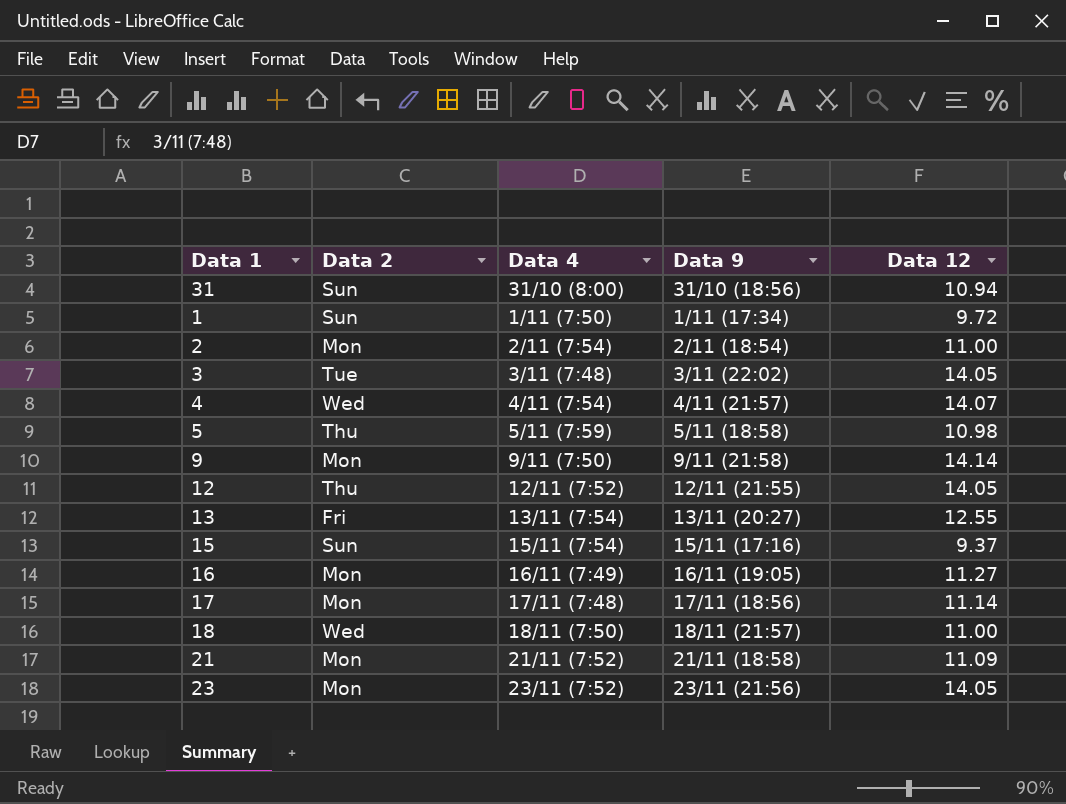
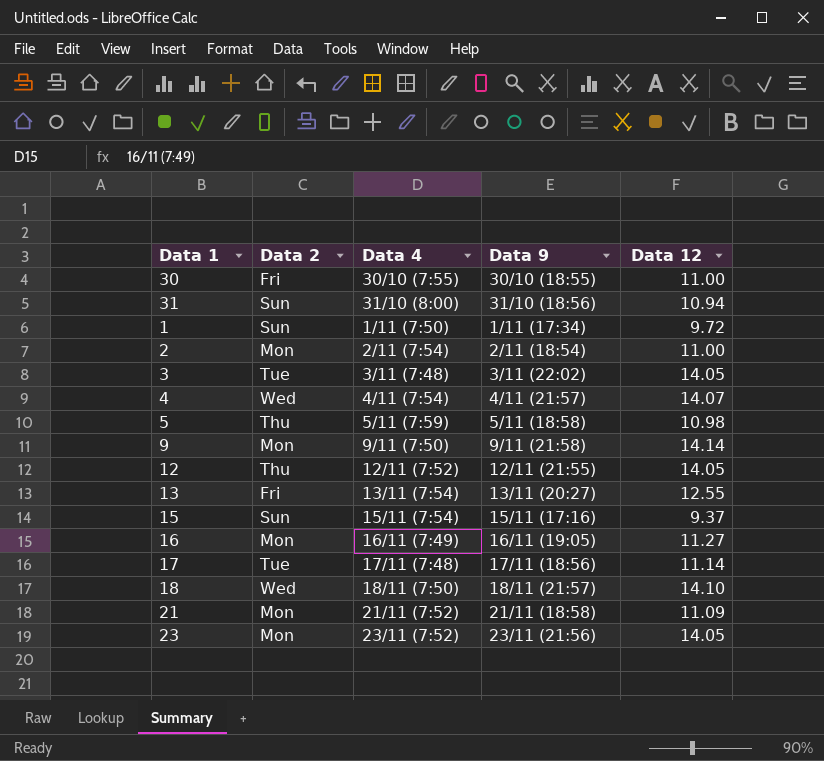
row 30: none -> Fri | 30/10 (7:55) | 30/10 (18:55) | 11.00
17 | Data 2: Mon -> Tue
18 | Data 12: 11.00 -> 14.10

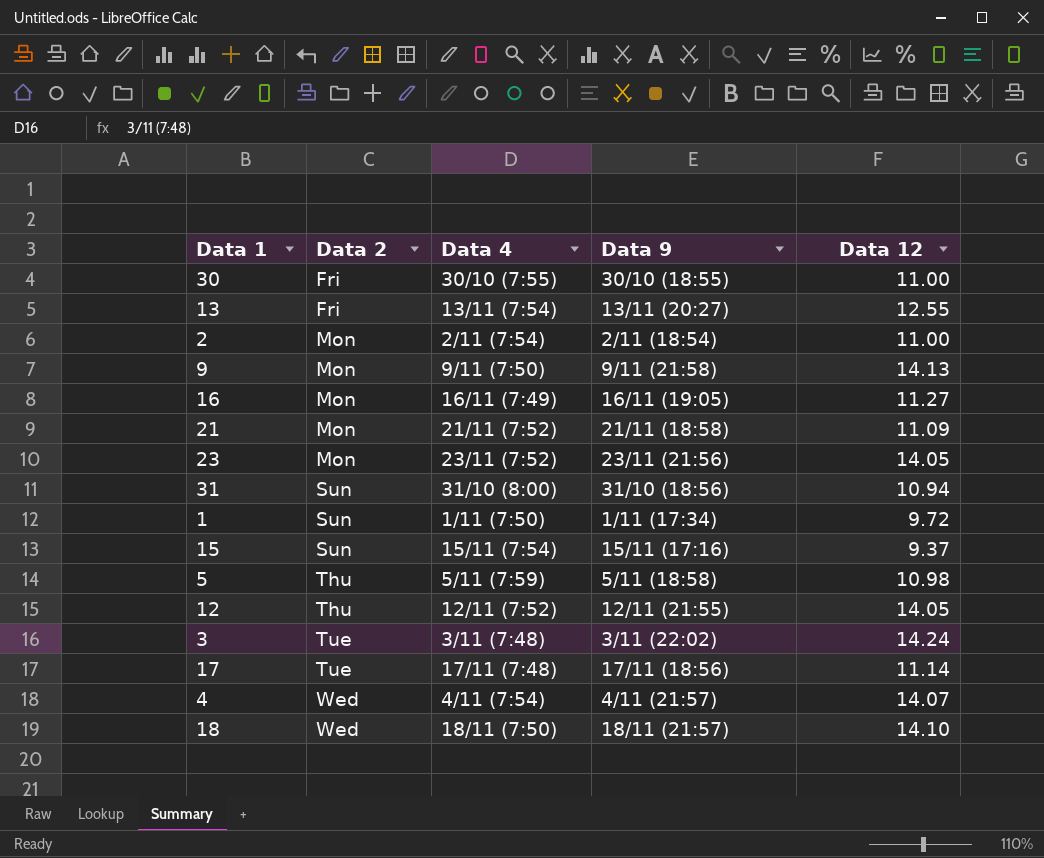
row order: none -> Data 2 ascending
9 | Data 12: 14.14 -> 14.13
3 | Data 12: 14.05 -> 14.24

